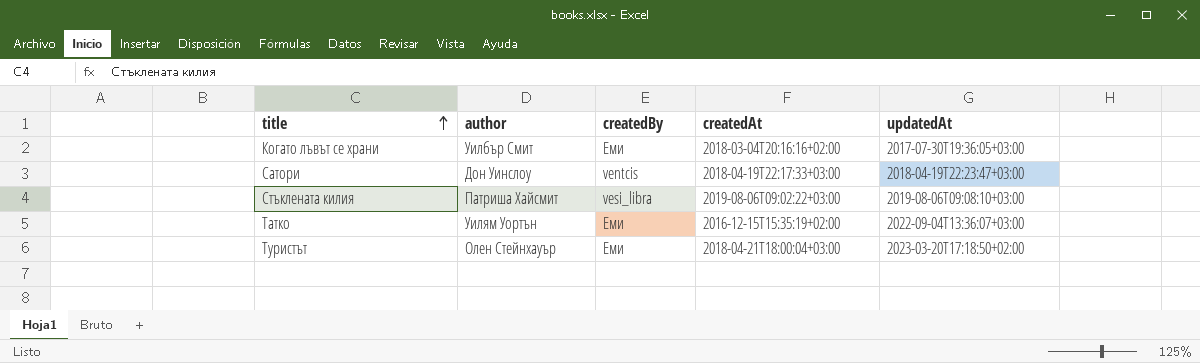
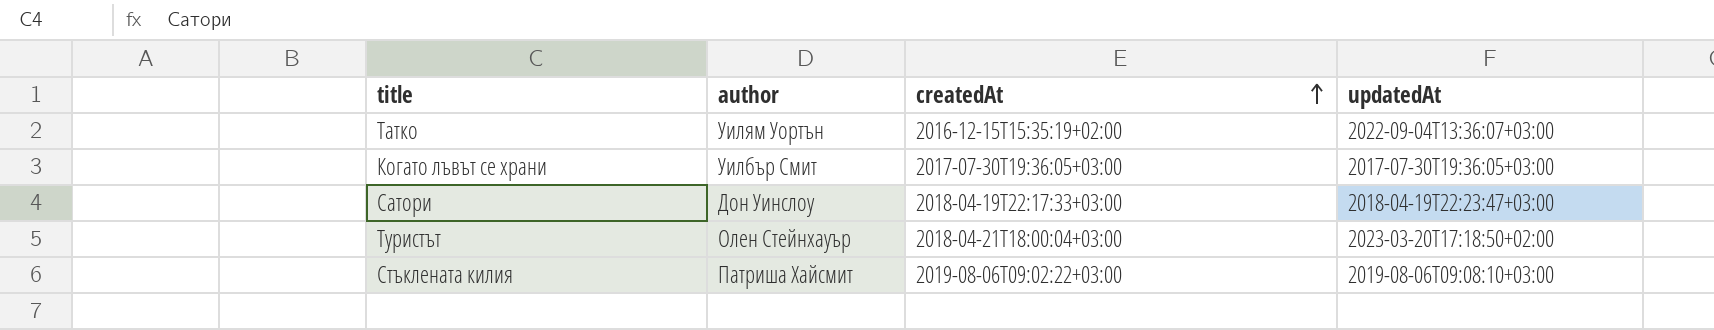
row order: title ascending -> createdAt ascending
column createdBy | position: 3 -> none
Когато лъвът се храни | createdAt: 2018-03-04T20:16:16+02:00 -> 2017-07-30T19:36:05+03:00

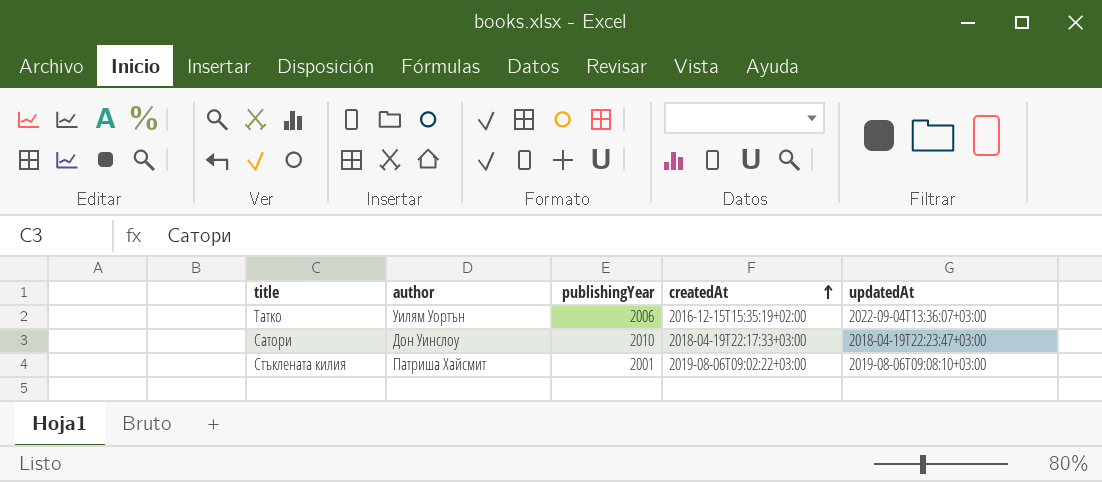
column publishingYear | position: none -> 3
row Когато лъвът се храни: Уилбър Смит | 2017-07-30T19:36:05+03:00 | 2017-07-30T19:36:05+03:00 -> none
row Туристът: Олен Стейнхауър | 2018-04-21T18:00:04+03:00 | 2023-03-20T17:18:50+02:00 -> none

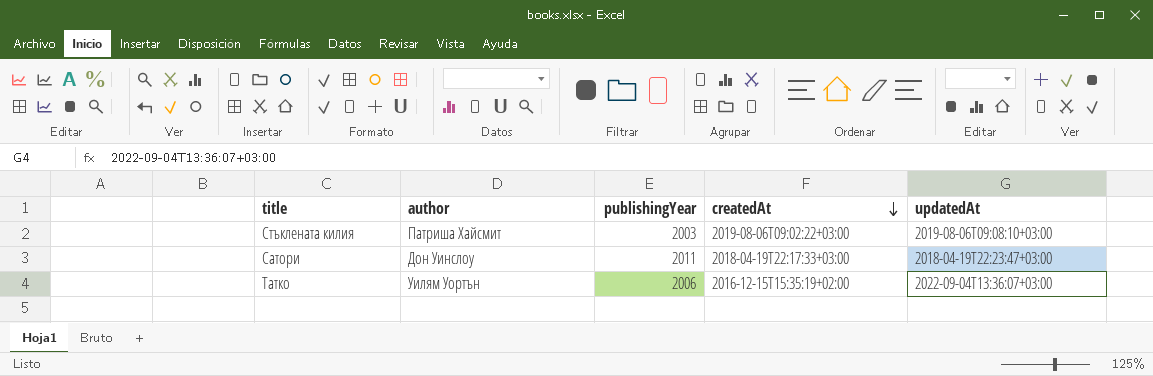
row order: createdAt ascending -> createdAt descending
Стъклената килия | publishingYear: 2001 -> 2003
Сатори | publishingYear: 2010 -> 2011

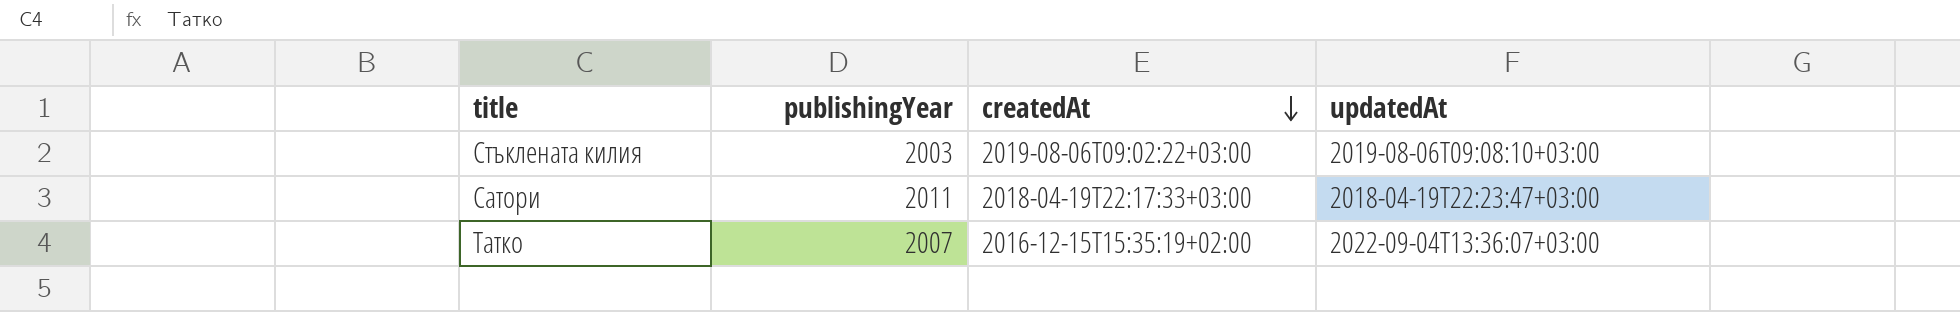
column author | position: 2 -> none
Татко | publishingYear: 2006 -> 2007

